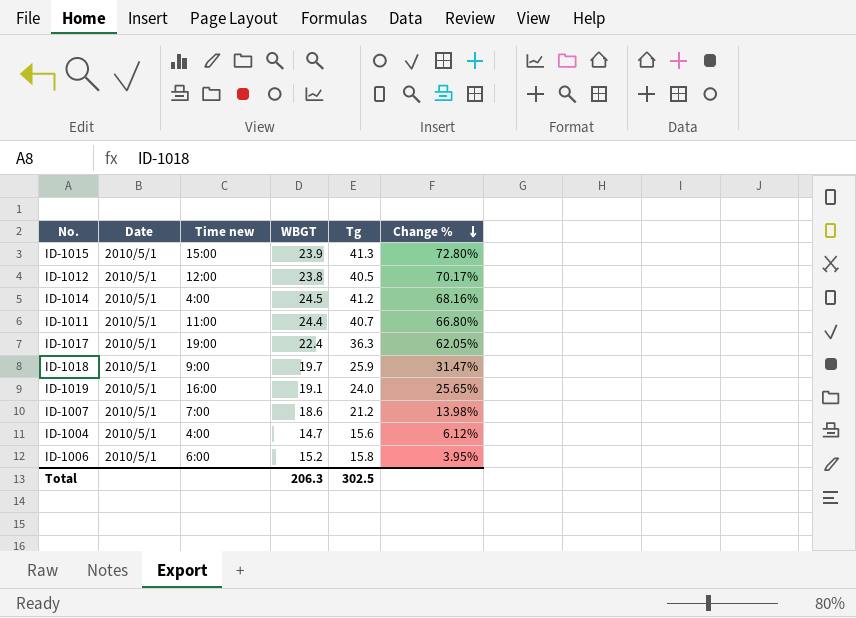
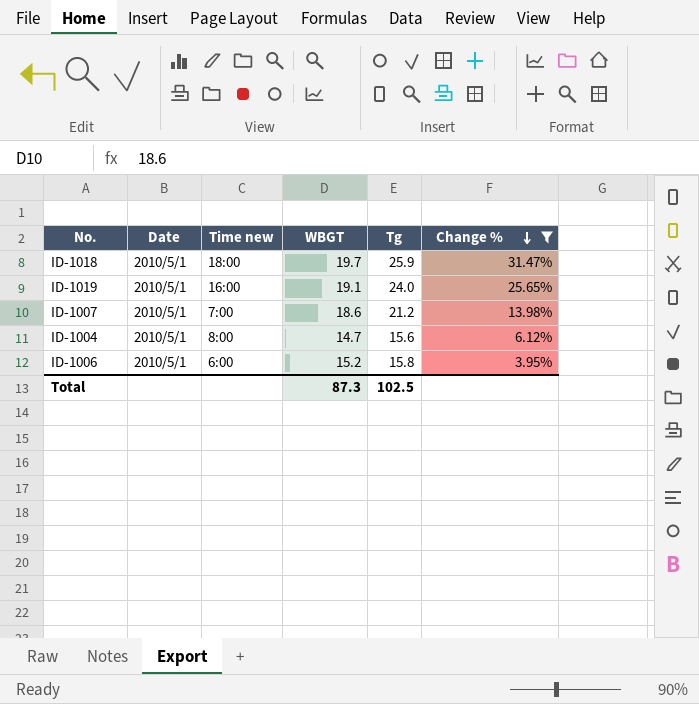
filter: none -> Change % <= 31.47%
ID-1018 | Time new: 9:00 -> 18:00
ID-1004 | Time new: 4:00 -> 8:00
Total | WBGT: 206.3 -> 87.3
Total | Tg: 302.5 -> 102.5

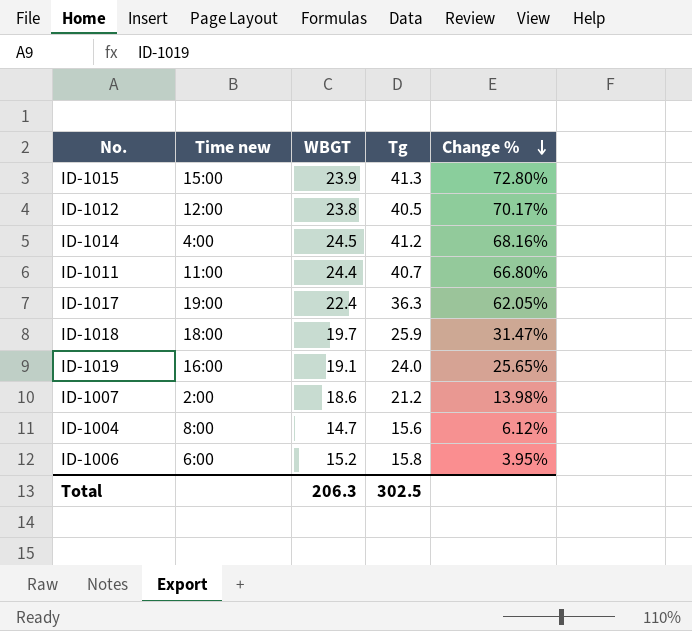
filter: Change % <= 31.47% -> none
column Date | position: 2 -> none
ID-1007 | Time new: 7:00 -> 2:00
Total | WBGT: 87.3 -> 206.3
Total | Tg: 102.5 -> 302.5

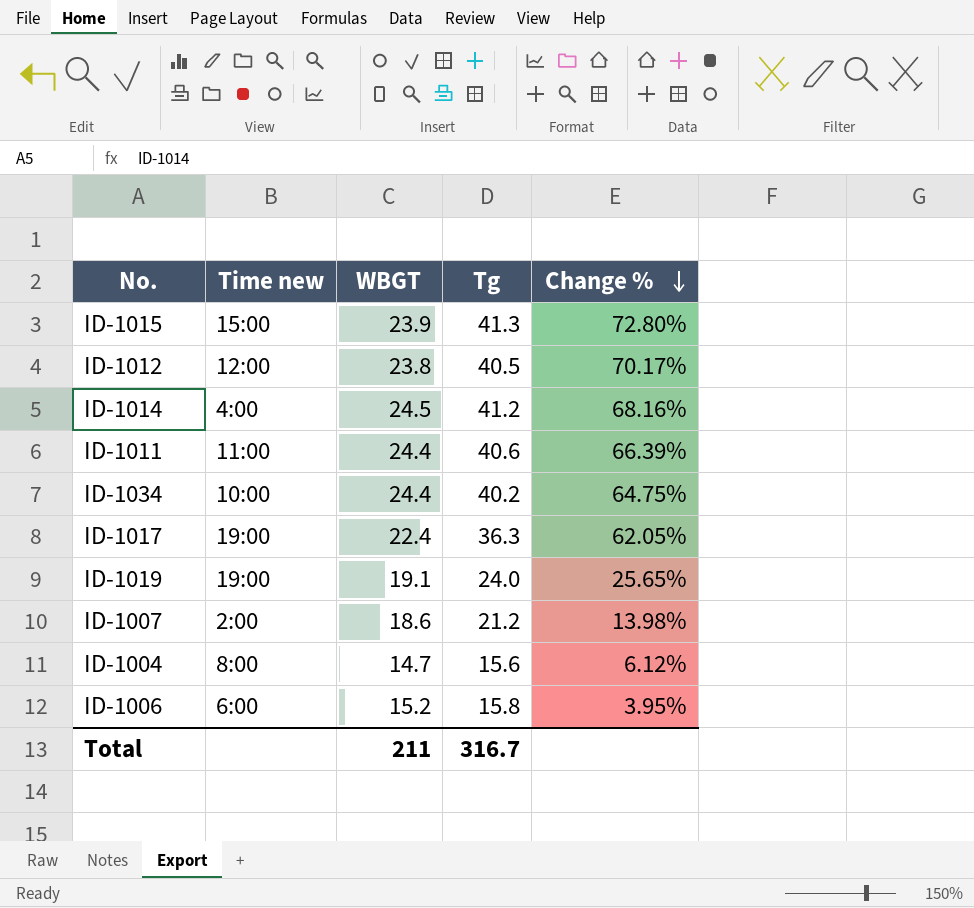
row ID-1018: 18:00 | 19.7 | 25.9 | 31.47% -> none
ID-1011 | Tg: 40.7 -> 40.6
ID-1011 | Change %: 66.80% -> 66.39%
row ID-1034: none -> 10:00 | 24.4 | 40.2 | 64.75%
ID-1019 | Time new: 16:00 -> 19:00
Total | WBGT: 206.3 -> 211
Total | Tg: 302.5 -> 316.7

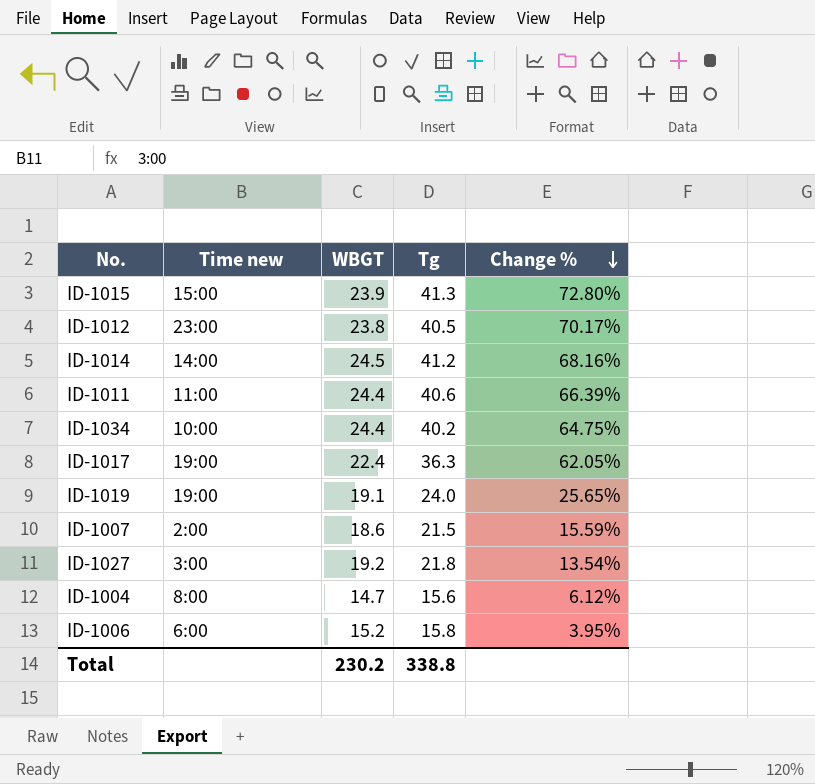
ID-1012 | Time new: 12:00 -> 23:00
ID-1014 | Time new: 4:00 -> 14:00
ID-1007 | Tg: 21.2 -> 21.5
ID-1007 | Change %: 13.98% -> 15.59%
row ID-1027: none -> 3:00 | 19.2 | 21.8 | 13.54%
Total | WBGT: 211 -> 230.2
Total | Tg: 316.7 -> 338.8

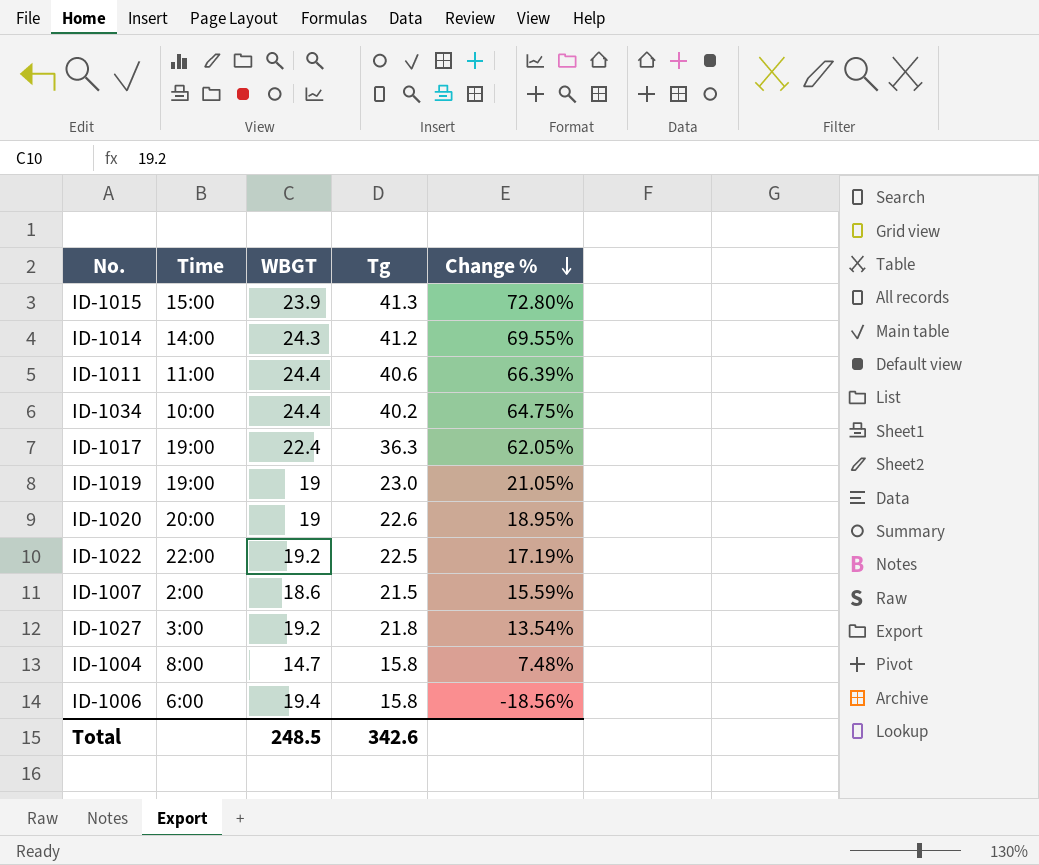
column name: Time new -> Time
row ID-1012: 23:00 | 23.8 | 40.5 | 70.17% -> none
ID-1014 | WBGT: 24.5 -> 24.3
ID-1014 | Change %: 68.16% -> 69.55%
ID-1019 | WBGT: 19.1 -> 19
ID-1019 | Tg: 24.0 -> 23.0
ID-1019 | Change %: 25.65% -> 21.05%
row ID-1020: none -> 20:00 | 19 | 22.6 | 18.95%
row ID-1022: none -> 22:00 | 19.2 | 22.5 | 17.19%
ID-1004 | Tg: 15.6 -> 15.8
ID-1004 | Change %: 6.12% -> 7.48%
ID-1006 | WBGT: 15.2 -> 19.4
ID-1006 | Change %: 3.95% -> -18.56%
Total | WBGT: 230.2 -> 248.5
Total | Tg: 338.8 -> 342.6

